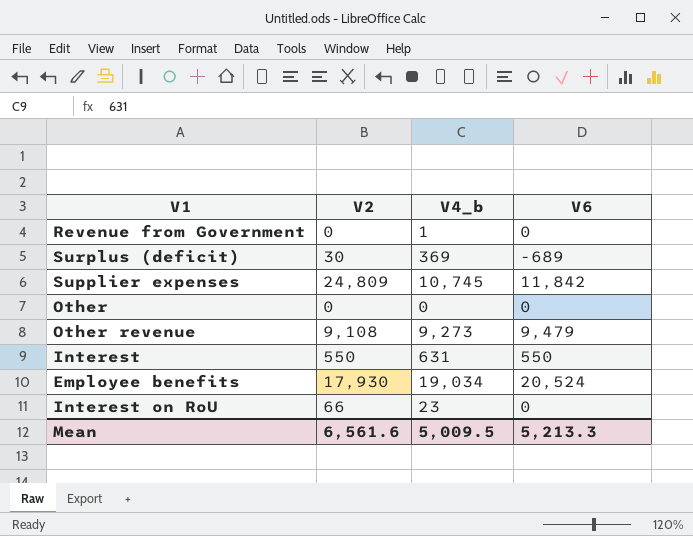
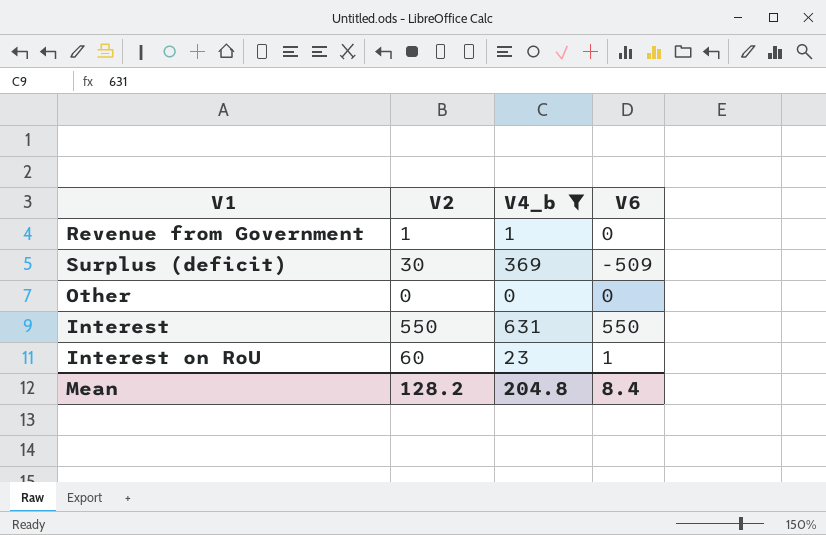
filter: none -> V4_b <= 631
Revenue from Government | V2: 0 -> 1
Surplus (deficit) | V6: -689 -> -509
Interest on RoU | V2: 66 -> 60
Interest on RoU | V6: 0 -> 1
Mean | V2: 6,561.6 -> 128.2
Mean | V4_b: 5,009.5 -> 204.8
Mean | V6: 5,213.3 -> 8.4

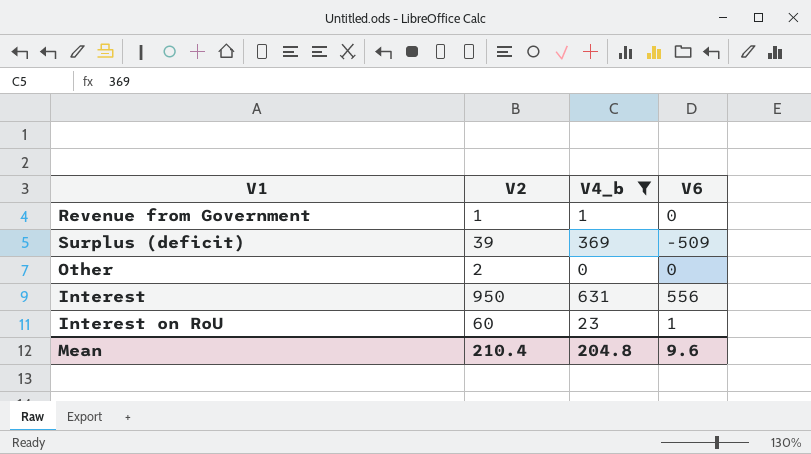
Surplus (deficit) | V2: 30 -> 39
Other | V2: 0 -> 2
Interest | V2: 550 -> 950
Interest | V6: 550 -> 556
Mean | V2: 128.2 -> 210.4
Mean | V6: 8.4 -> 9.6

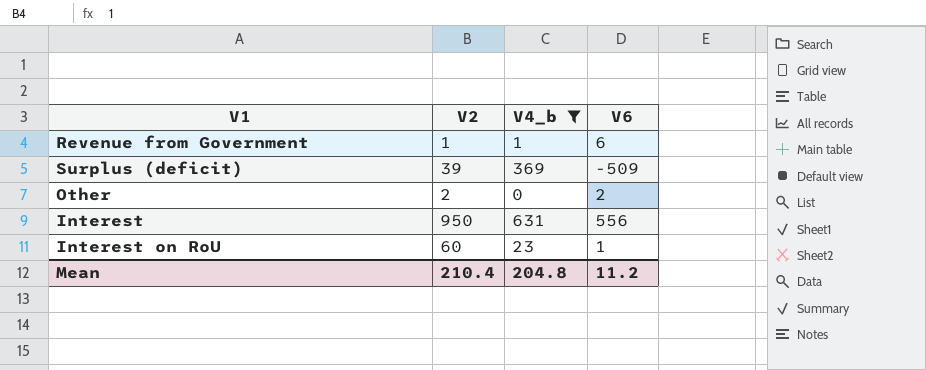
Revenue from Government | V6: 0 -> 6
Other | V6: 0 -> 2
Mean | V6: 9.6 -> 11.2

